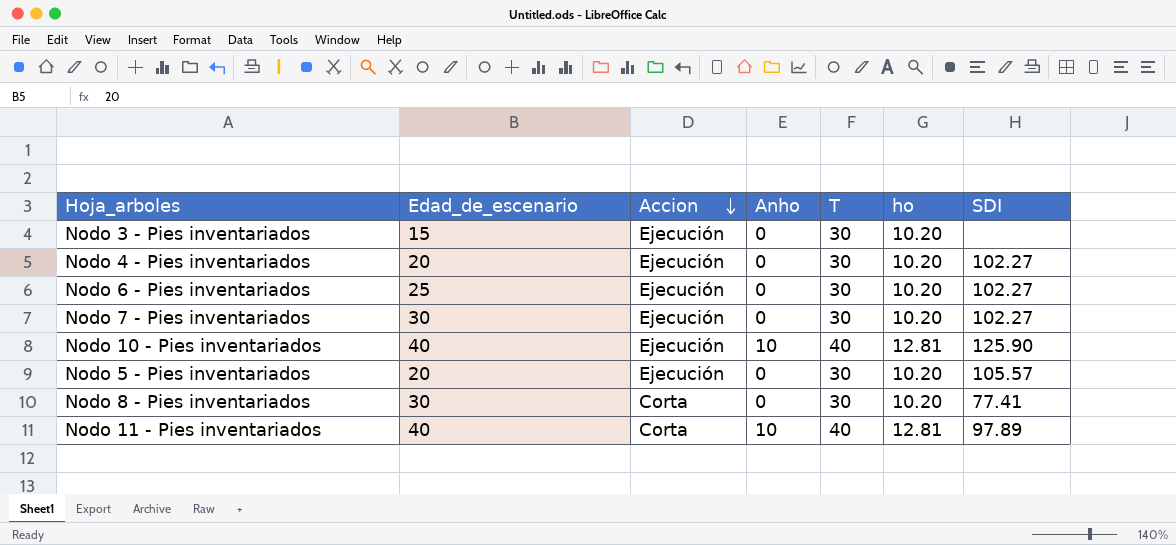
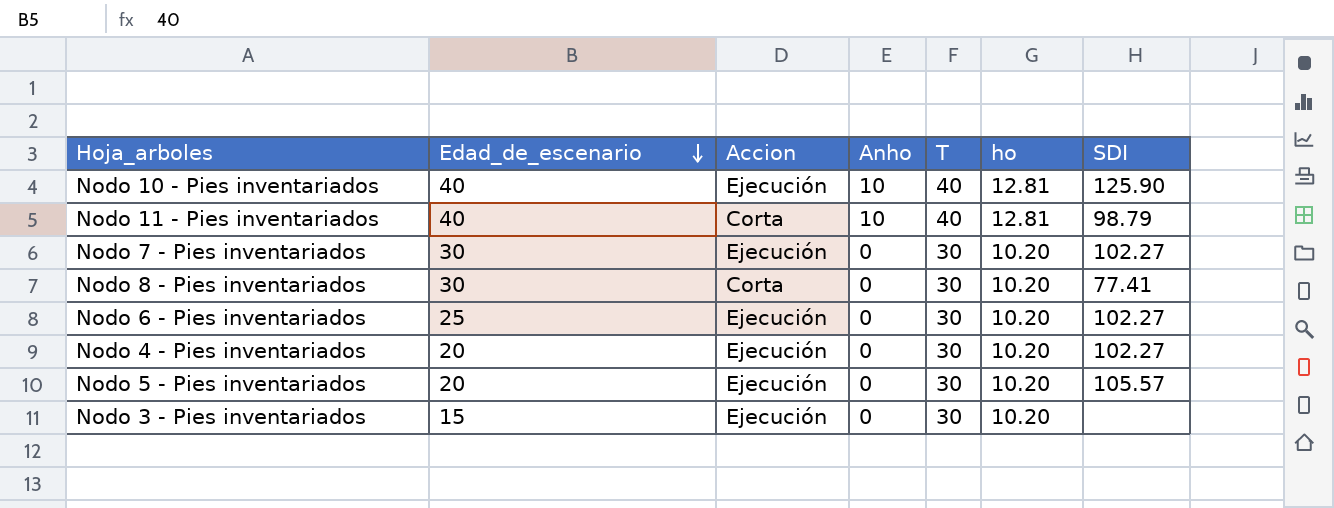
row order: Accion descending -> Edad_de_escenario descending
Nodo 11 - Pies inventariados | SDI: 97.89 -> 98.79

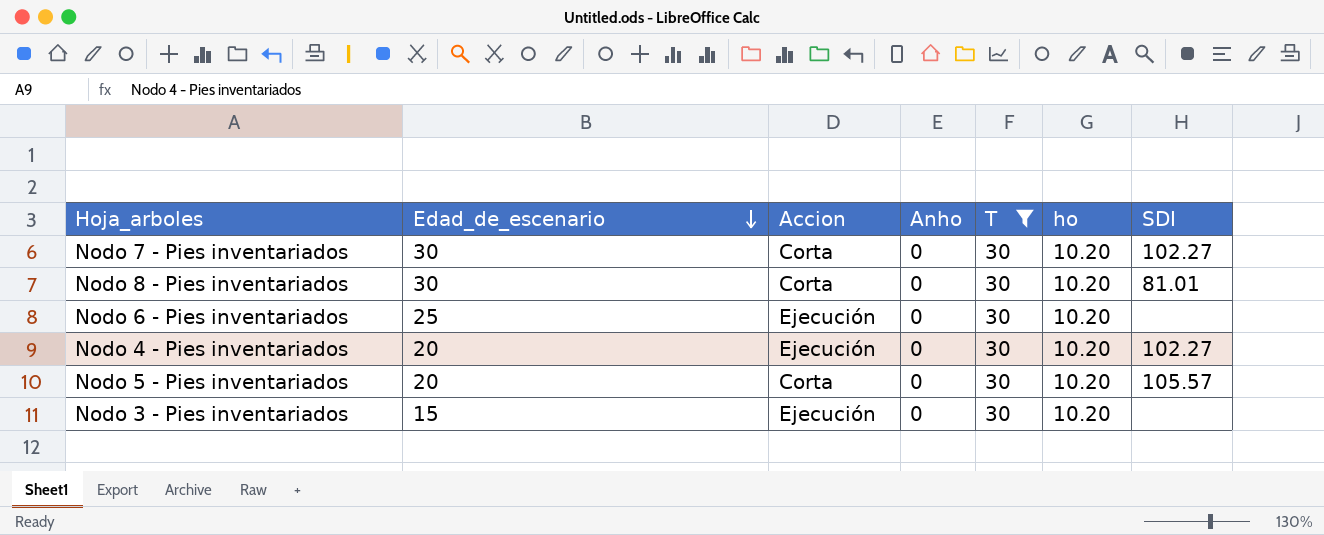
filter: none -> T = 30
Nodo 7 - Pies inventariados | Accion: Ejecución -> Corta
Nodo 8 - Pies inventariados | SDI: 77.41 -> 81.01
Nodo 6 - Pies inventariados | SDI: 102.27 -> none
Nodo 5 - Pies inventariados | Accion: Ejecución -> Corta

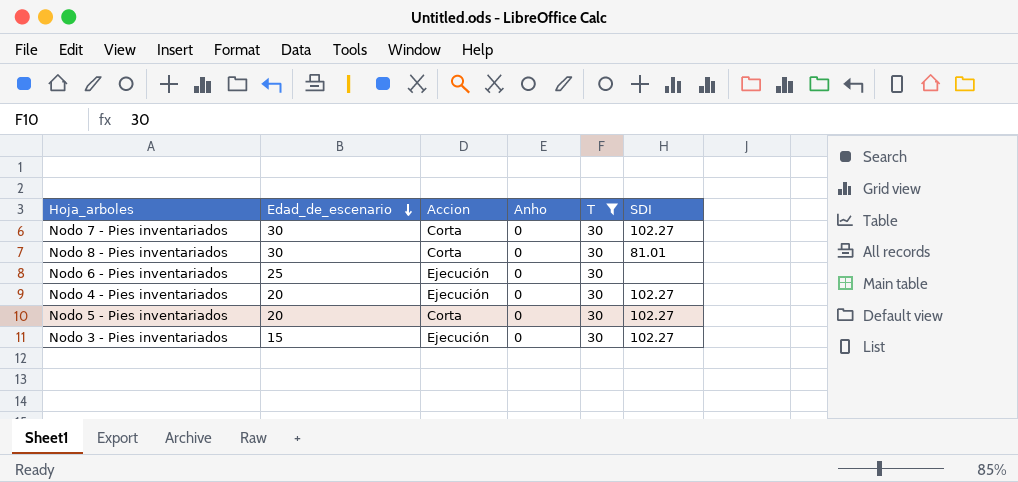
column ho | position: 6 -> none
Nodo 5 - Pies inventariados | SDI: 105.57 -> 102.27
Nodo 3 - Pies inventariados | SDI: none -> 102.27

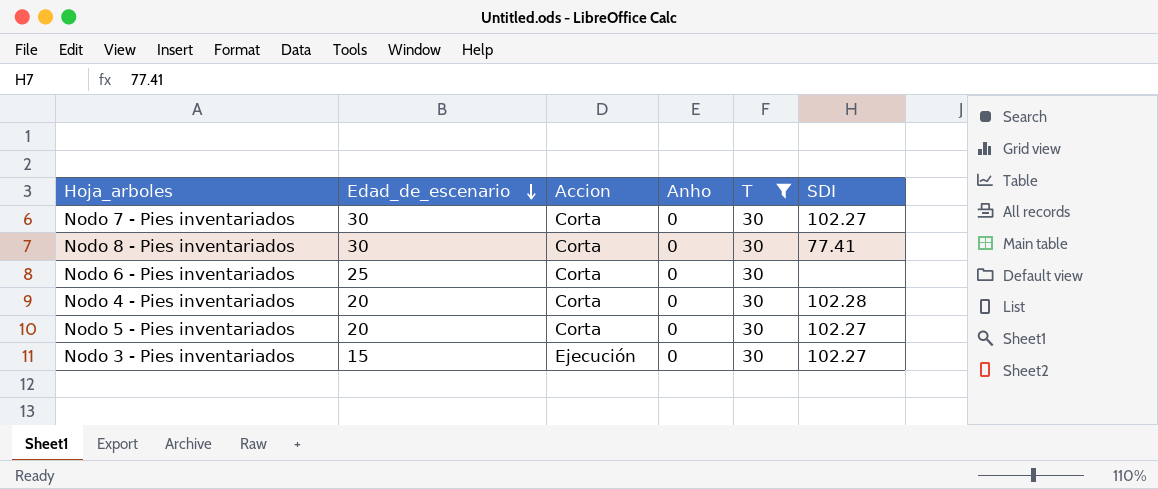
Nodo 8 - Pies inventariados | SDI: 81.01 -> 77.41
Nodo 6 - Pies inventariados | Accion: Ejecución -> Corta
Nodo 4 - Pies inventariados | Accion: Ejecución -> Corta
Nodo 4 - Pies inventariados | SDI: 102.27 -> 102.28

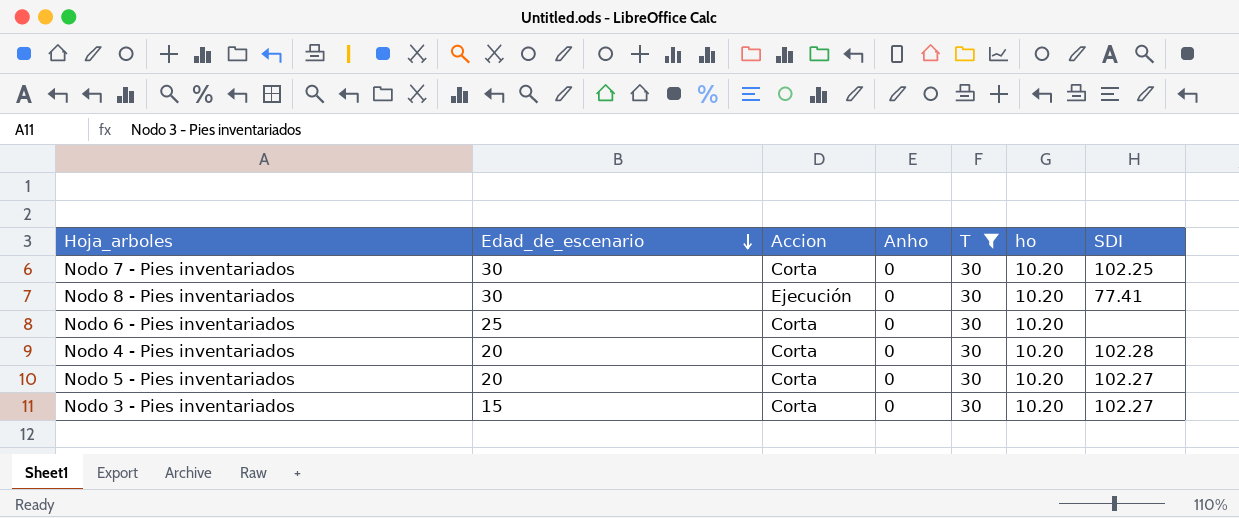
column ho | position: none -> 6
Nodo 7 - Pies inventariados | SDI: 102.27 -> 102.25
Nodo 8 - Pies inventariados | Accion: Corta -> Ejecución
Nodo 3 - Pies inventariados | Accion: Ejecución -> Corta

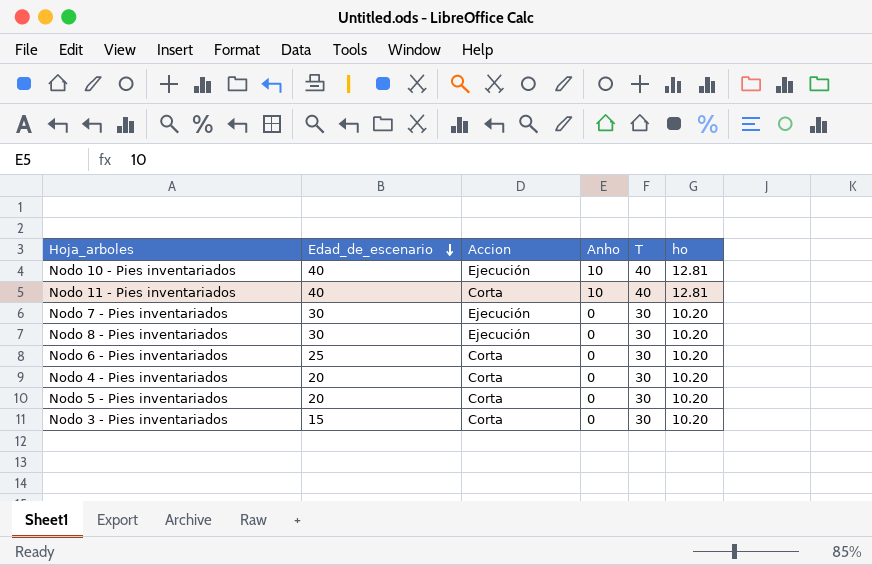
filter: T = 30 -> none
column SDI | position: 7 -> none
Nodo 7 - Pies inventariados | Accion: Corta -> Ejecución

